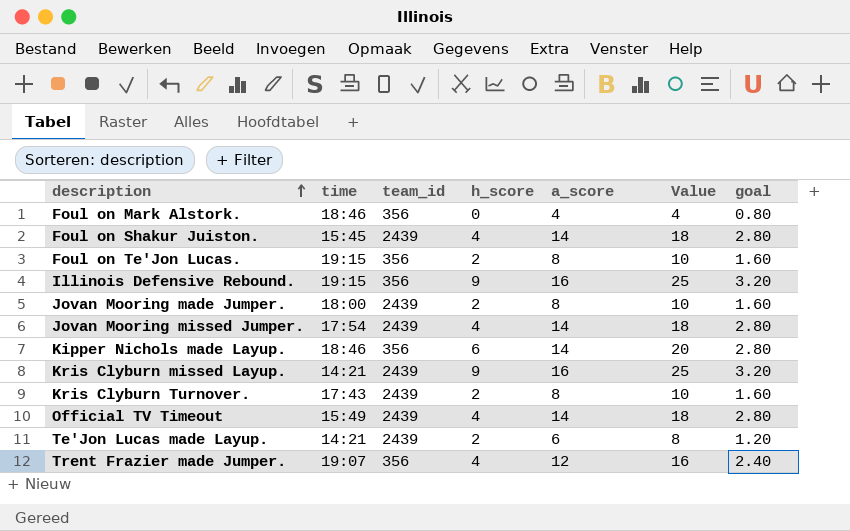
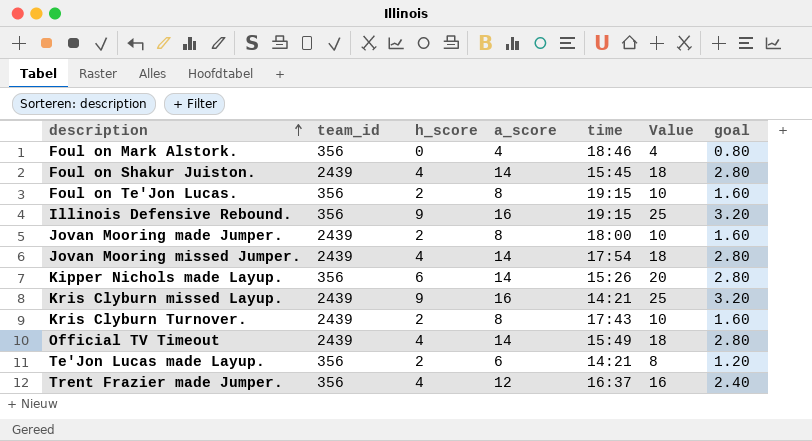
column time | position: 2 -> 5
Kipper Nichols made Layup. | time: 18:46 -> 15:26
Te'Jon Lucas made Layup. | team_id: 2439 -> 356
Trent Frazier made Jumper. | time: 19:07 -> 16:37

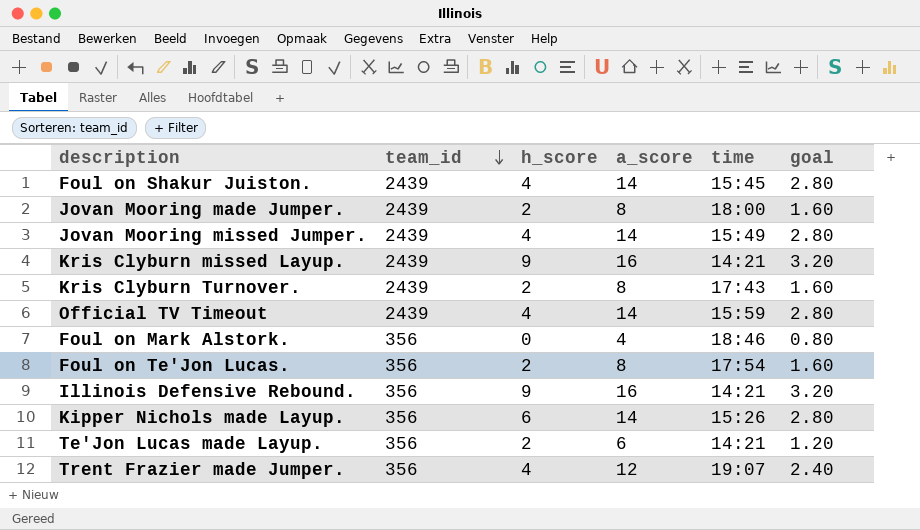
row order: description ascending -> team_id descending
column Value | formula: [h_score] + [a_score] -> none
Jovan Mooring missed Jumper. | time: 17:54 -> 15:49
Official TV Timeout | time: 15:49 -> 15:59
Foul on Te'Jon Lucas. | time: 19:15 -> 17:54
Illinois Defensive Rebound. | time: 19:15 -> 14:21
Trent Frazier made Jumper. | time: 16:37 -> 19:07

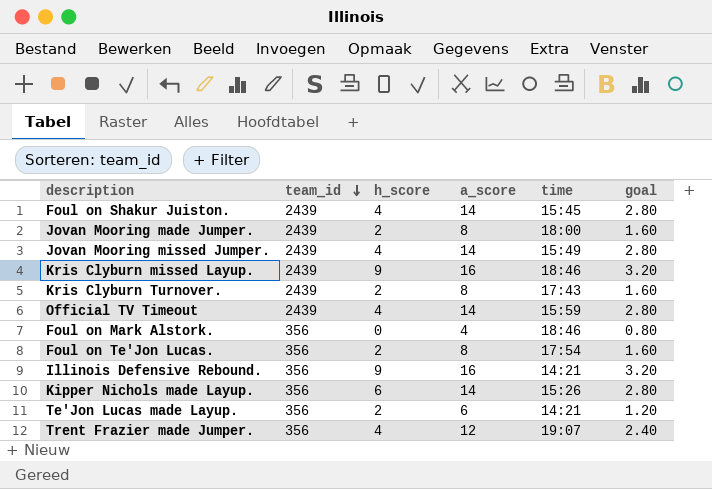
Kris Clyburn missed Layup. | time: 14:21 -> 18:46

